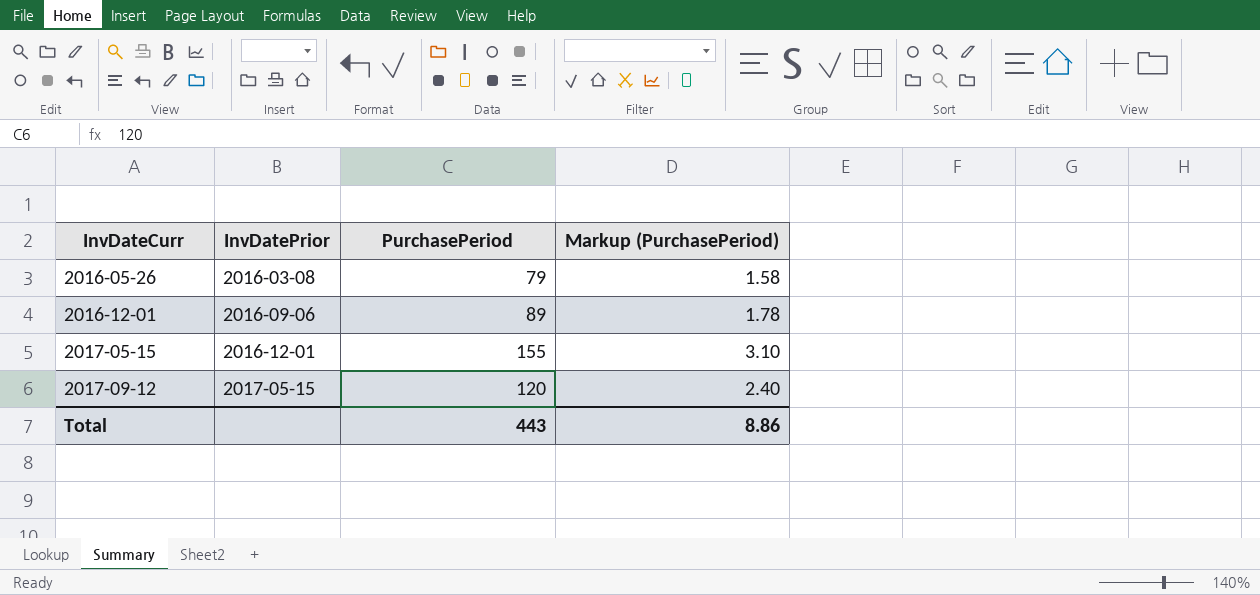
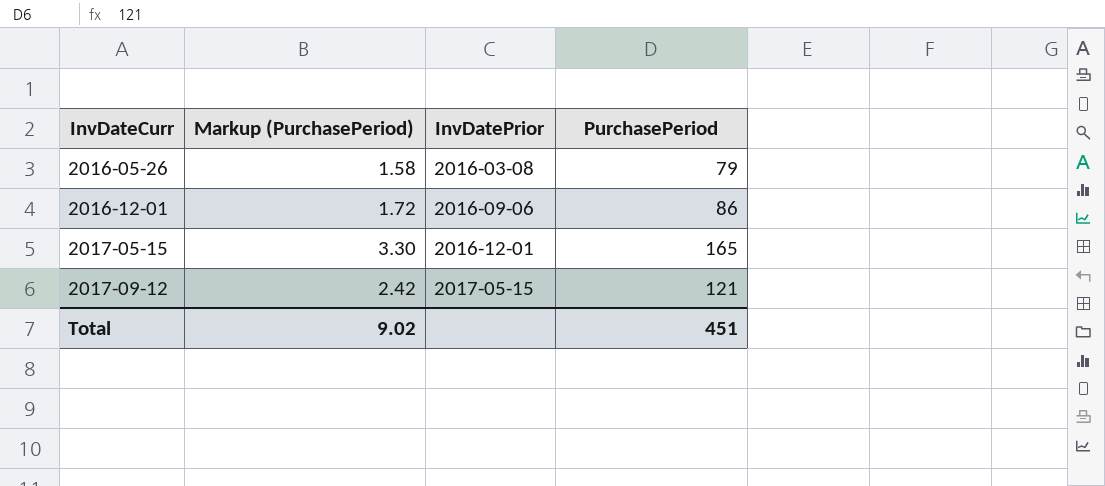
column Markup (PurchasePeriod) | position: 4 -> 2
2016-12-01 | Markup (PurchasePeriod): 1.78 -> 1.72
2016-12-01 | PurchasePeriod: 89 -> 86
2017-05-15 | Markup (PurchasePeriod): 3.10 -> 3.30
2017-05-15 | PurchasePeriod: 155 -> 165
2017-09-12 | Markup (PurchasePeriod): 2.40 -> 2.42
2017-09-12 | PurchasePeriod: 120 -> 121
Total | Markup (PurchasePeriod): 8.86 -> 9.02
Total | PurchasePeriod: 443 -> 451

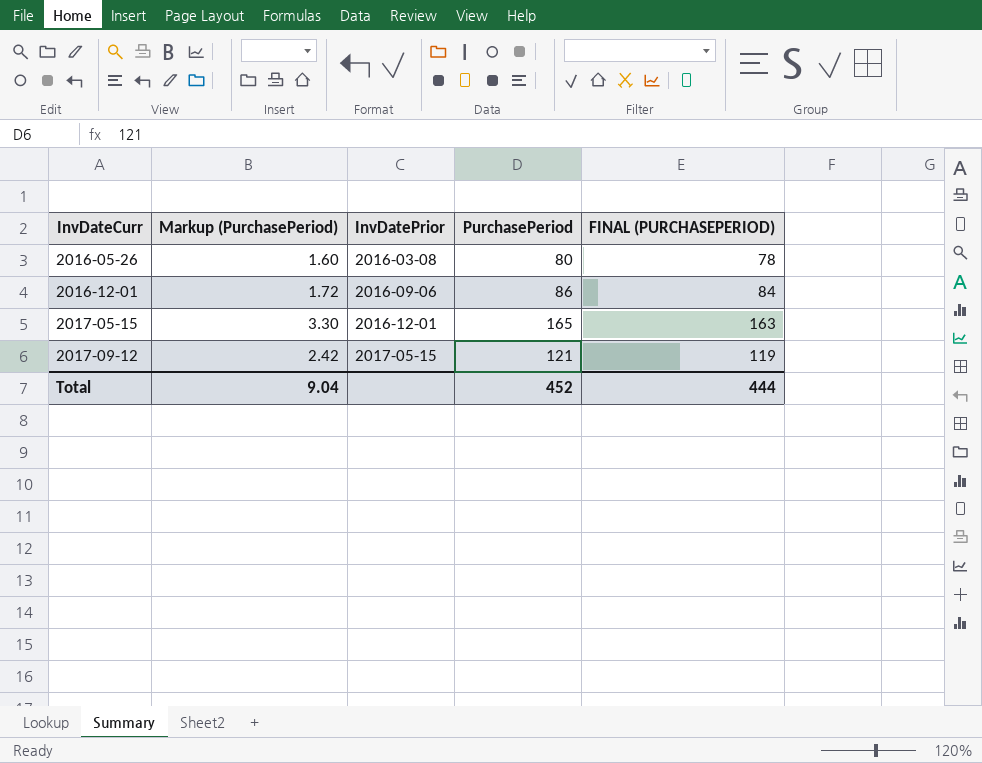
column FINAL (PURCHASEPERIOD) | formula: none -> [PurchasePeriod] - 2
2016-05-26 | Markup (PurchasePeriod): 1.58 -> 1.60
2016-05-26 | PurchasePeriod: 79 -> 80
Total | Markup (PurchasePeriod): 9.02 -> 9.04
Total | PurchasePeriod: 451 -> 452

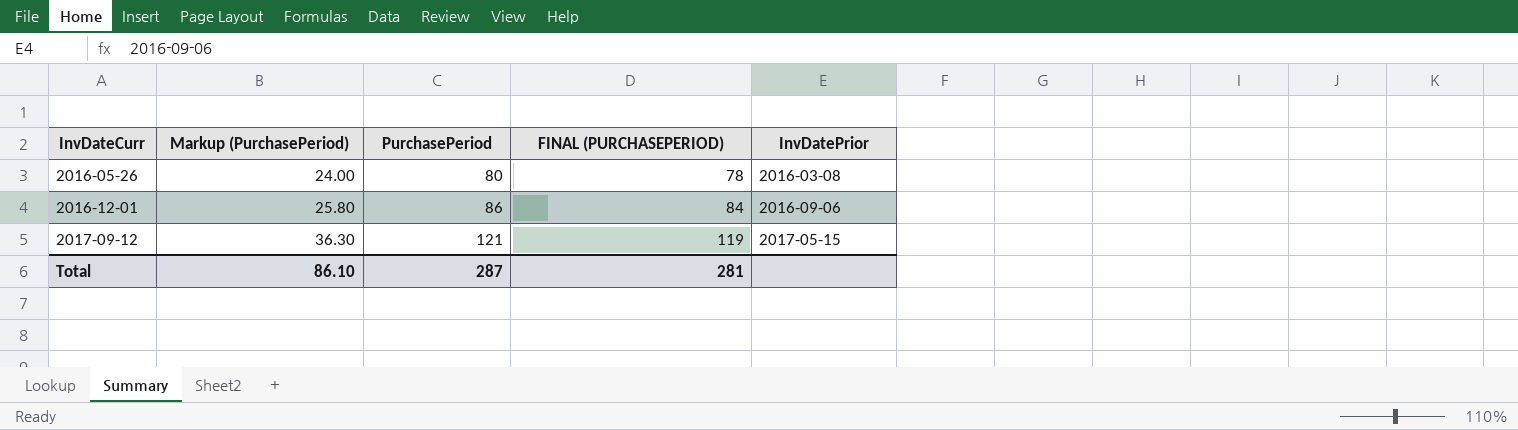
column Markup (PurchasePeriod) | formula: [PurchasePeriod] * 0.02 -> [PurchasePeriod] * 0.3
column InvDatePrior | position: 3 -> 5
row 2017-05-15: 3.30 | 2016-12-01 | 165 | 163 -> none
Total | Markup (PurchasePeriod): 9.04 -> 86.10
Total | PurchasePeriod: 452 -> 287
Total | FINAL (PURCHASEPERIOD): 444 -> 281

